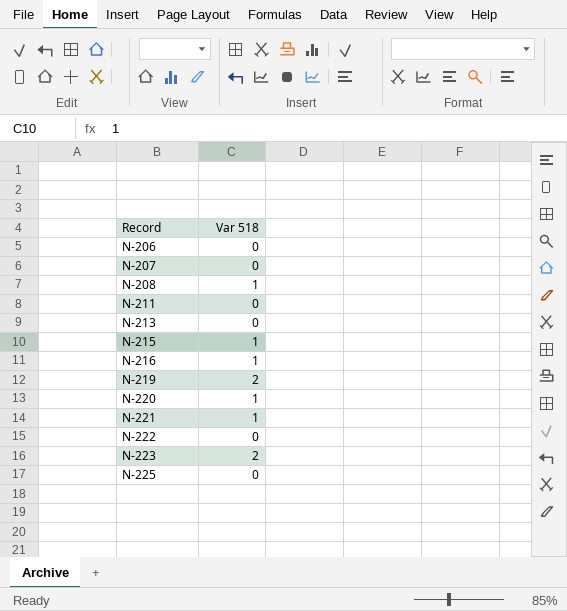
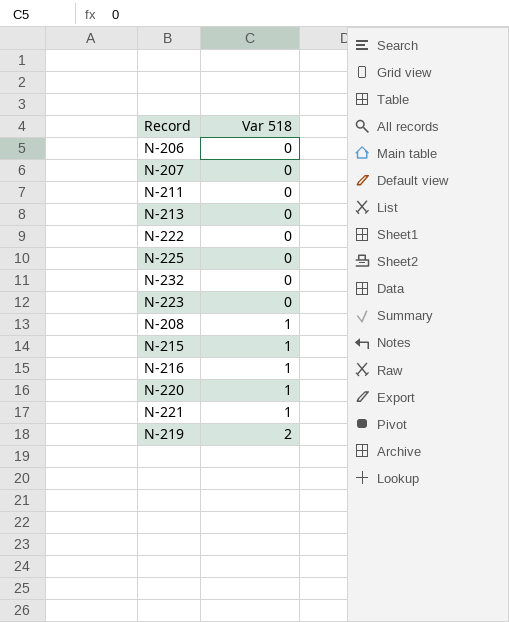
row order: Record ascending -> Var 518 ascending
row N-232: none -> 0
N-223 | Var 518: 2 -> 0

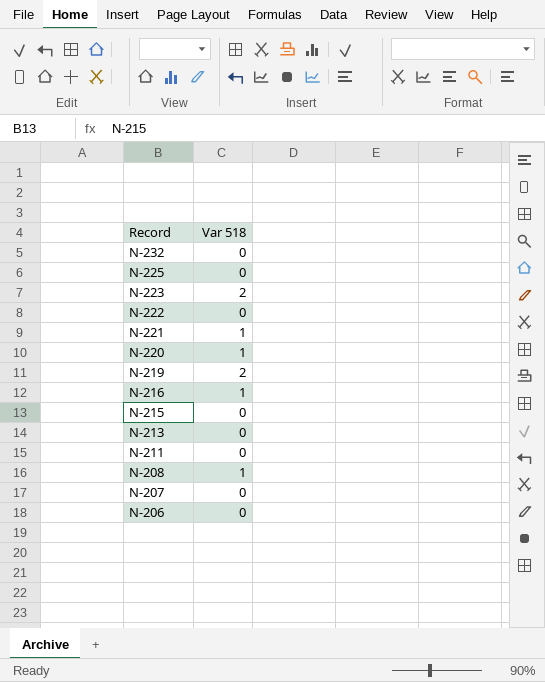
row order: Var 518 ascending -> Record descending
N-223 | Var 518: 0 -> 2
N-215 | Var 518: 1 -> 0

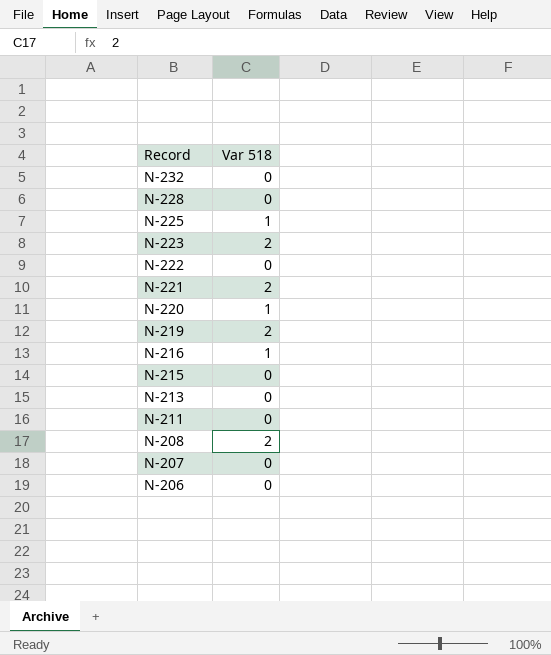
row N-228: none -> 0
N-225 | Var 518: 0 -> 1
N-221 | Var 518: 1 -> 2
N-208 | Var 518: 1 -> 2

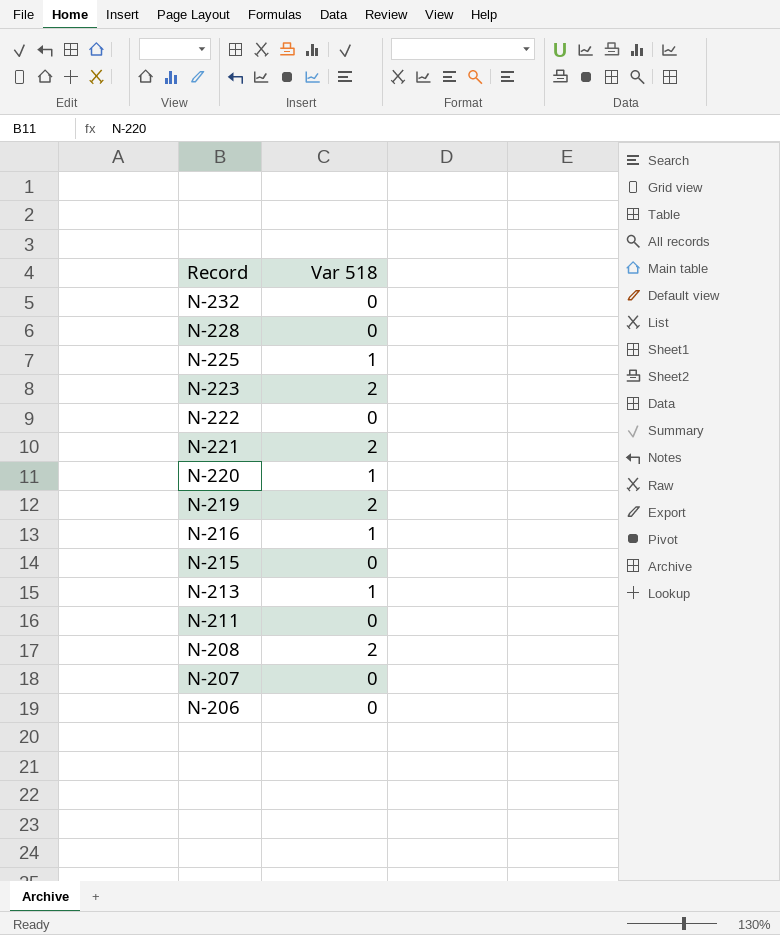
N-213 | Var 518: 0 -> 1

